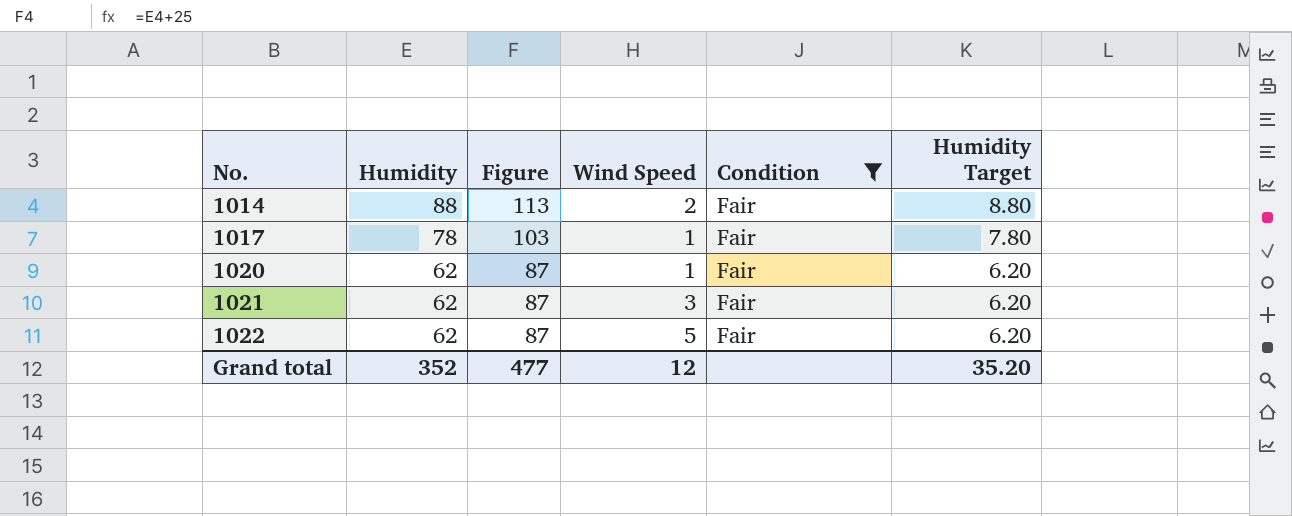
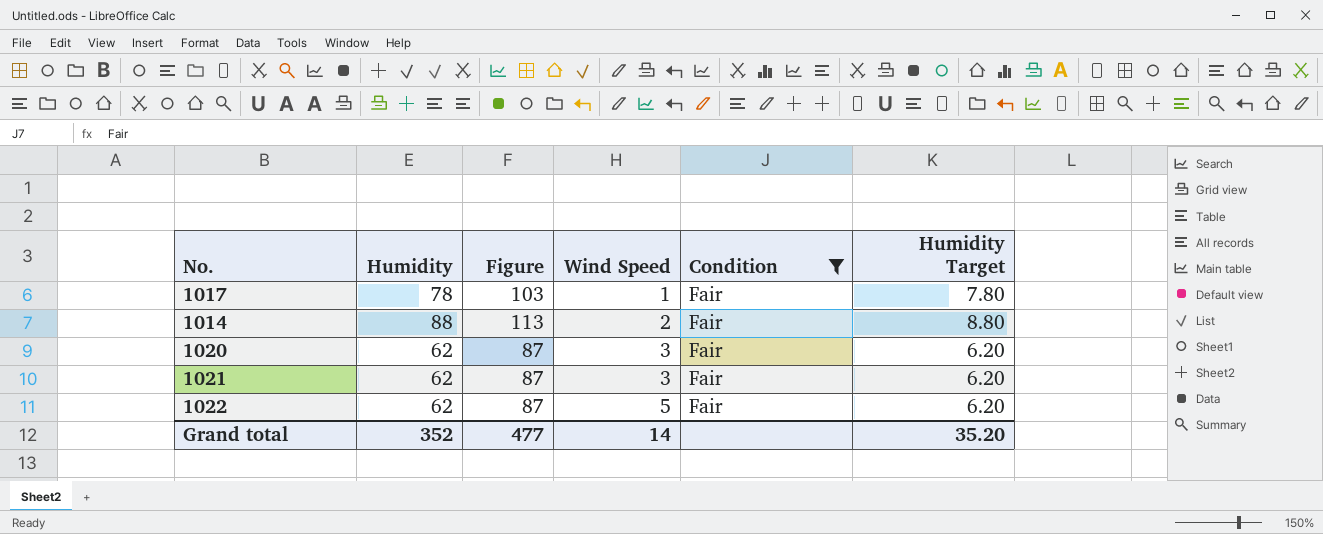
row order: No. ascending -> Wind Speed ascending
1020 | Wind Speed: 1 -> 3
Grand total | Wind Speed: 12 -> 14

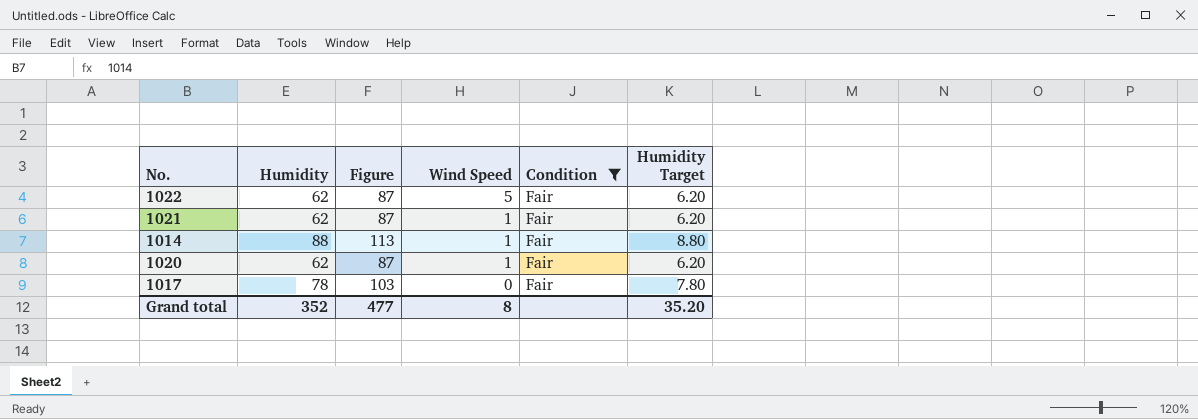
row order: Wind Speed ascending -> Wind Speed descending
1021 | Wind Speed: 3 -> 1
1014 | Wind Speed: 2 -> 1
1020 | Wind Speed: 3 -> 1
1017 | Wind Speed: 1 -> 0
Grand total | Wind Speed: 14 -> 8

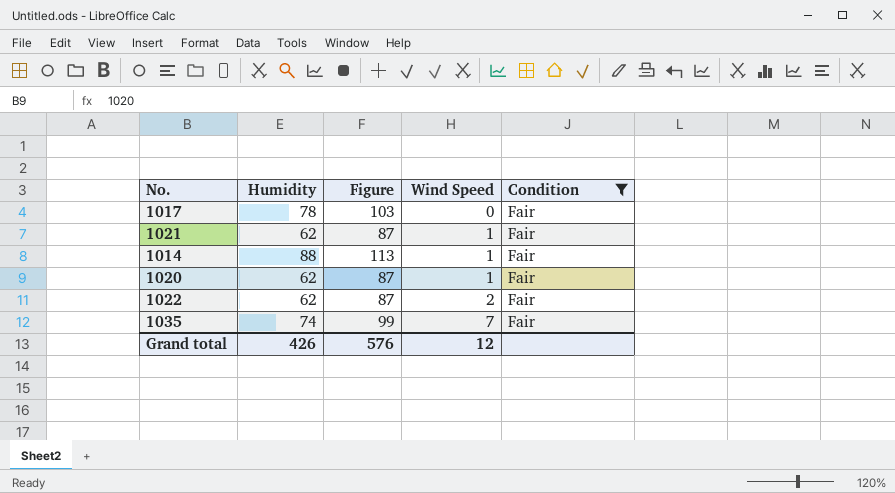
row order: Wind Speed descending -> Wind Speed ascending
column Humidity Target | formula: [Humidity] * 0.1 -> none
1022 | Wind Speed: 5 -> 2
row 1035: none -> 74 | 99 | 7 | Fair
Grand total | Humidity: 352 -> 426
Grand total | Figure: 477 -> 576
Grand total | Wind Speed: 8 -> 12

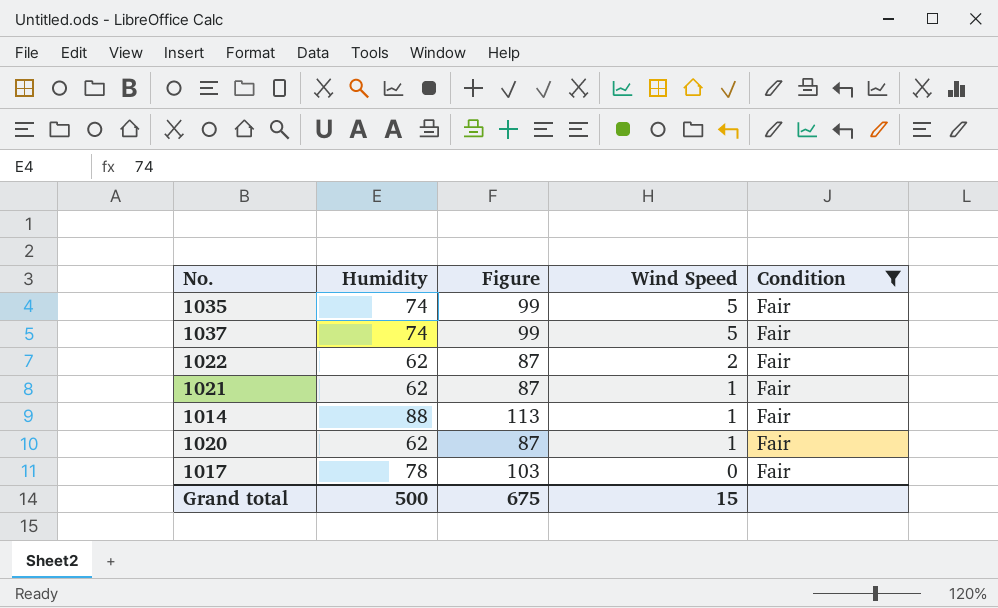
row order: Wind Speed ascending -> Wind Speed descending
1035 | Wind Speed: 7 -> 5
row 1037: none -> 74 | 99 | 5 | Fair
Grand total | Humidity: 426 -> 500
Grand total | Figure: 576 -> 675
Grand total | Wind Speed: 12 -> 15

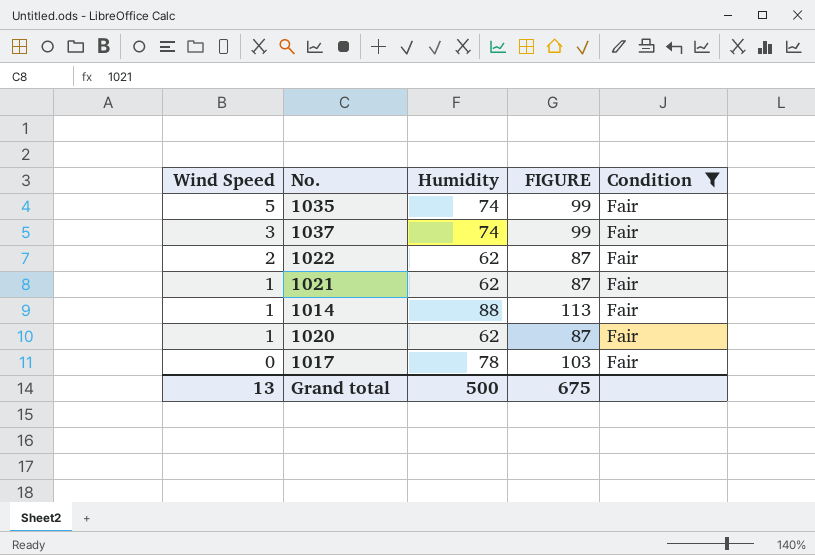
column Wind Speed | position: 4 -> 1
column name: Figure -> FIGURE
1037 | Wind Speed: 5 -> 3
Grand total | Wind Speed: 15 -> 13

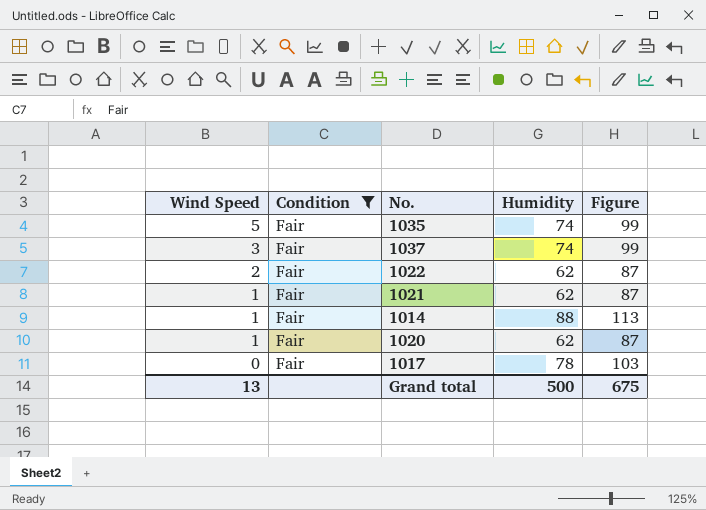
column Condition | position: 5 -> 2
column name: FIGURE -> Figure

